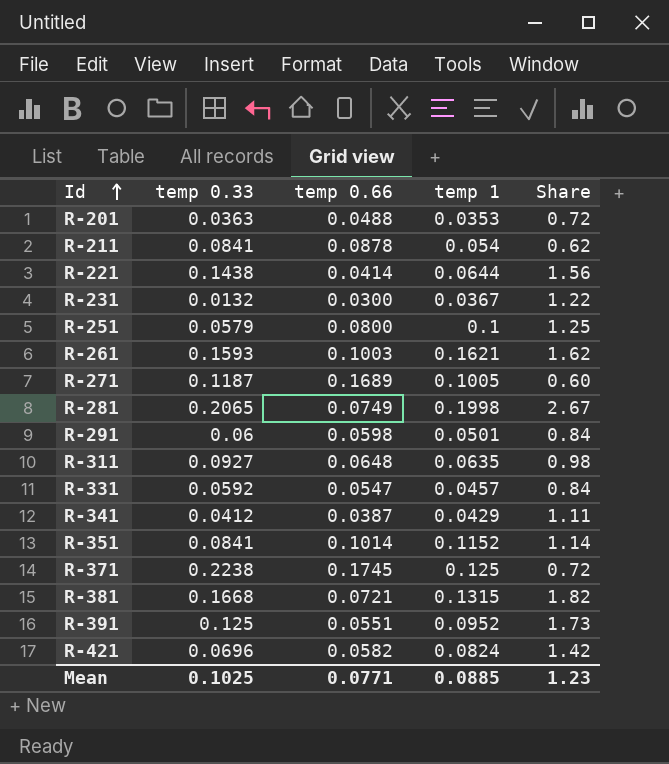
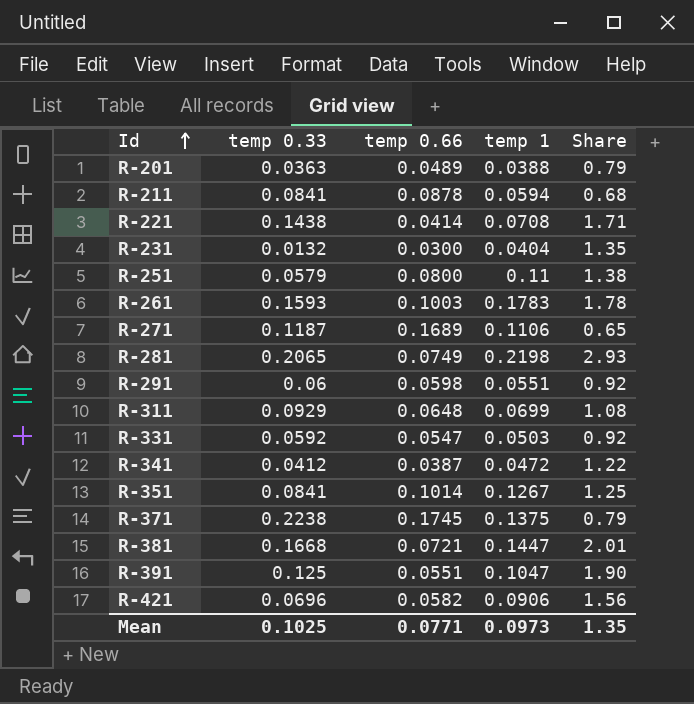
R-201 | temp 0.66: 0.0488 -> 0.0489
R-201 | temp 1: 0.0353 -> 0.0388
R-201 | Share: 0.72 -> 0.79
R-211 | temp 1: 0.054 -> 0.0594
R-211 | Share: 0.62 -> 0.68
R-221 | temp 1: 0.0644 -> 0.0708
R-221 | Share: 1.56 -> 1.71
R-231 | temp 1: 0.0367 -> 0.0404
R-231 | Share: 1.22 -> 1.35
R-251 | temp 1: 0.1 -> 0.11
R-251 | Share: 1.25 -> 1.38
R-261 | temp 1: 0.1621 -> 0.1783
R-261 | Share: 1.62 -> 1.78
R-271 | temp 1: 0.1005 -> 0.1106
R-271 | Share: 0.60 -> 0.65
R-281 | temp 1: 0.1998 -> 0.2198
R-281 | Share: 2.67 -> 2.93
R-291 | temp 1: 0.0501 -> 0.0551
R-291 | Share: 0.84 -> 0.92
R-311 | temp 0.33: 0.0927 -> 0.0929
R-311 | temp 1: 0.0635 -> 0.0699
R-311 | Share: 0.98 -> 1.08
R-331 | temp 1: 0.0457 -> 0.0503
R-331 | Share: 0.84 -> 0.92
R-341 | temp 1: 0.0429 -> 0.0472
R-341 | Share: 1.11 -> 1.22
R-351 | temp 1: 0.1152 -> 0.1267
R-351 | Share: 1.14 -> 1.25
R-371 | temp 1: 0.125 -> 0.1375
R-371 | Share: 0.72 -> 0.79
R-381 | temp 1: 0.1315 -> 0.1447
R-381 | Share: 1.82 -> 2.01
R-391 | temp 1: 0.0952 -> 0.1047
R-391 | Share: 1.73 -> 1.90
R-421 | temp 1: 0.0824 -> 0.0906
R-421 | Share: 1.42 -> 1.56
Mean | temp 1: 0.0885 -> 0.0973
Mean | Share: 1.23 -> 1.35

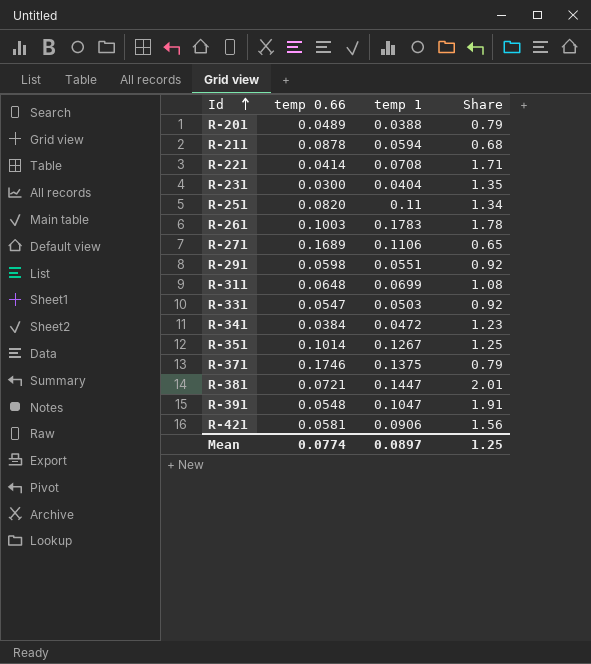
column temp 0.33 | position: 2 -> none
row R-281: 0.2065 | 0.0749 | 0.2198 | 2.93 -> none
R-251 | temp 0.66: 0.0800 -> 0.0820
R-251 | Share: 1.38 -> 1.34
R-341 | temp 0.66: 0.0387 -> 0.0384
R-341 | Share: 1.22 -> 1.23
R-371 | temp 0.66: 0.1745 -> 0.1746
R-391 | temp 0.66: 0.0551 -> 0.0548
R-391 | Share: 1.90 -> 1.91
R-421 | temp 0.66: 0.0582 -> 0.0581
Mean | temp 0.66: 0.0771 -> 0.0774
Mean | temp 1: 0.0973 -> 0.0897
Mean | Share: 1.35 -> 1.25

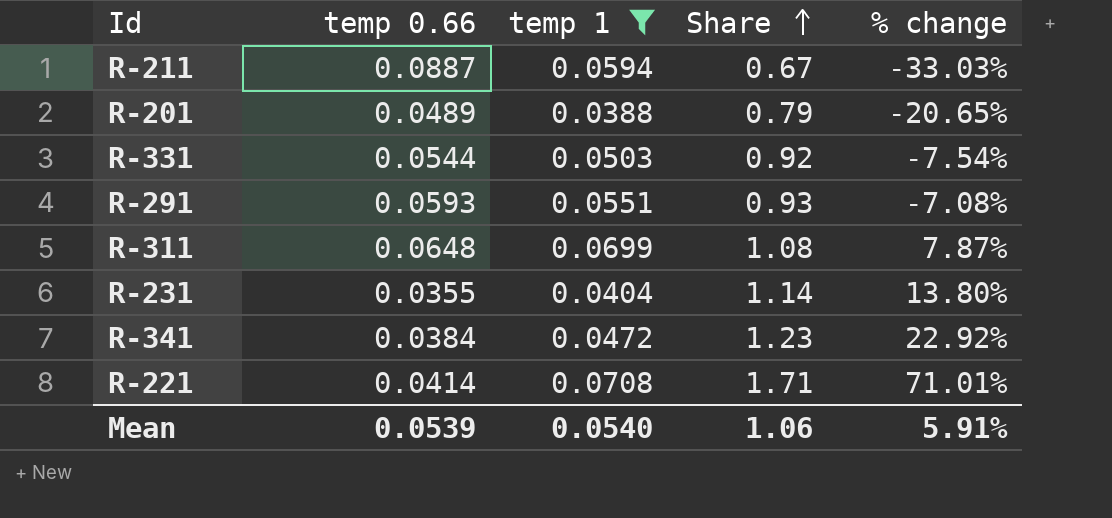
filter: none -> temp 1 <= 0.0708
row order: Id ascending -> Share ascending
column % change | formula: none -> ([temp 1] - [temp 0.66]) / [temp 0.66]
R-211 | temp 0.66: 0.0878 -> 0.0887
R-211 | Share: 0.68 -> 0.67
R-331 | temp 0.66: 0.0547 -> 0.0544
R-291 | temp 0.66: 0.0598 -> 0.0593
R-291 | Share: 0.92 -> 0.93
R-231 | temp 0.66: 0.0300 -> 0.0355
R-231 | Share: 1.35 -> 1.14
Mean | temp 0.66: 0.0774 -> 0.0539
Mean | temp 1: 0.0897 -> 0.0540
Mean | Share: 1.25 -> 1.06

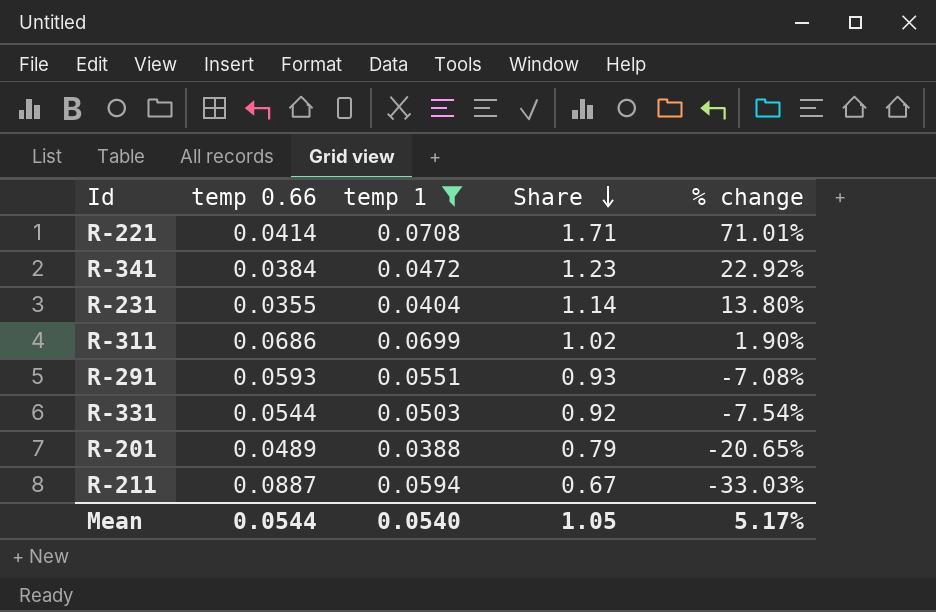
row order: Share ascending -> Share descending
R-311 | temp 0.66: 0.0648 -> 0.0686
R-311 | Share: 1.08 -> 1.02
R-311 | % change: 7.87% -> 1.90%
Mean | temp 0.66: 0.0539 -> 0.0544
Mean | Share: 1.06 -> 1.05
Mean | % change: 5.91% -> 5.17%

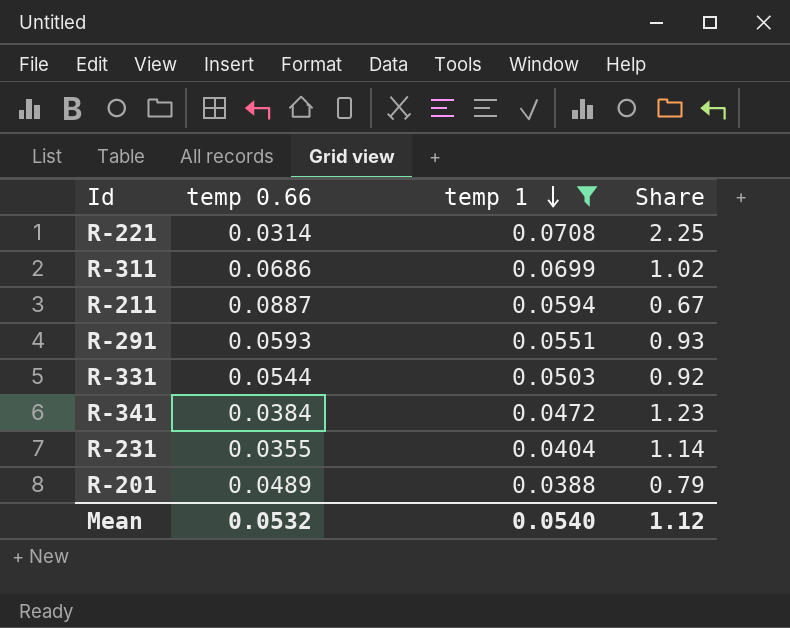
row order: Share descending -> temp 1 descending
column % change | formula: ([temp 1] - [temp 0.66]) / [temp 0.66] -> none
R-221 | temp 0.66: 0.0414 -> 0.0314
R-221 | Share: 1.71 -> 2.25
Mean | temp 0.66: 0.0544 -> 0.0532
Mean | Share: 1.05 -> 1.12

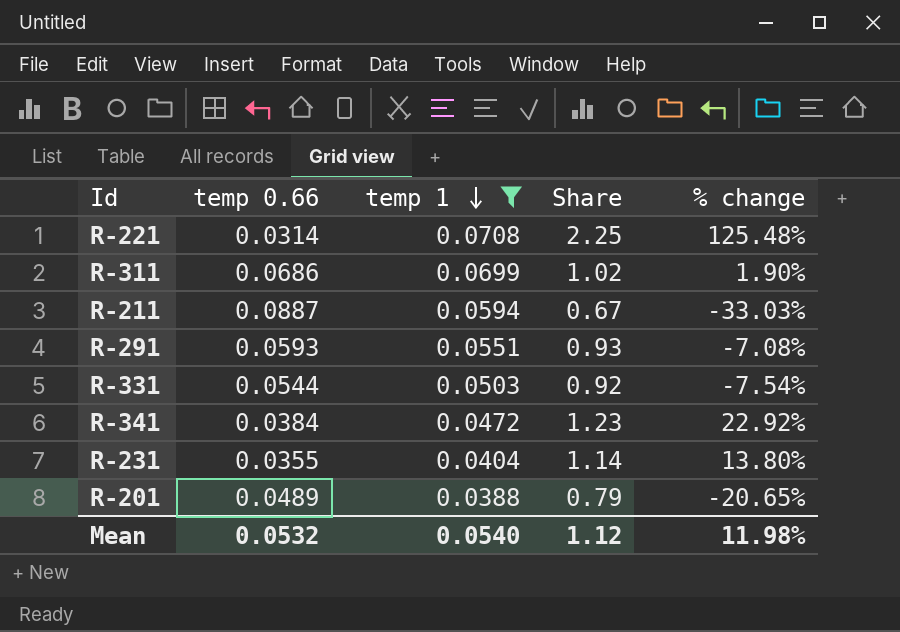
column % change | formula: none -> ([temp 1] - [temp 0.66]) / [temp 0.66]

